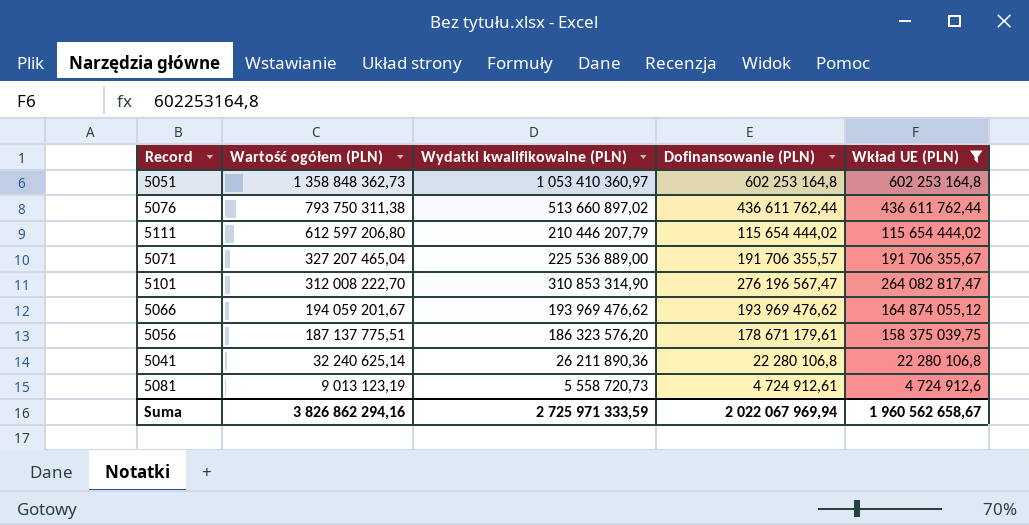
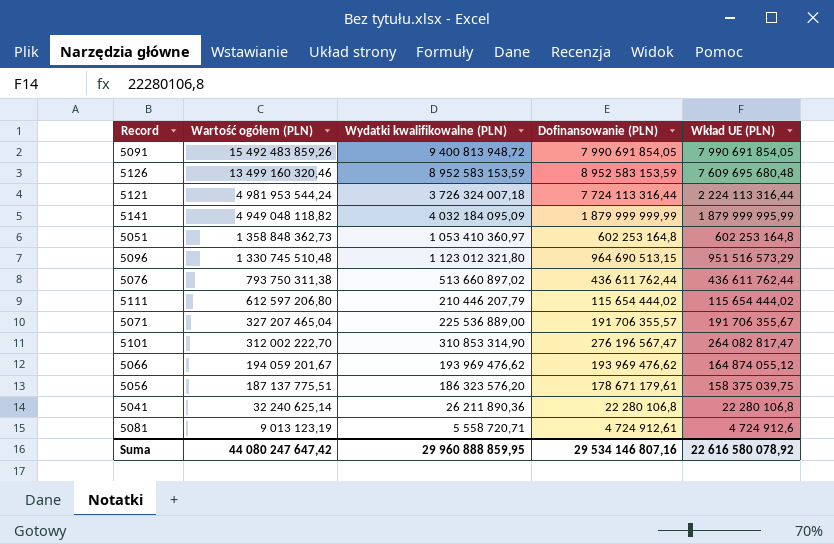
filter: Wkład UE (PLN) <= 602 253 164,8 -> none
5101 | Wartość ogółem (PLN): 312 008 222,70 -> 312 002 222,70
5081 | Wydatki kwalifikowalne (PLN): 5 558 720,73 -> 5 558 720,71
Suma | Wartość ogółem (PLN): 3 826 862 294,16 -> 44 080 247 647,42
Suma | Wydatki kwalifikowalne (PLN): 2 725 971 333,59 -> 29 960 888 859,95
Suma | Dofinansowanie (PLN): 2 022 067 969,94 -> 29 534 146 807,16
Suma | Wkład UE (PLN): 1 960 562 658,67 -> 22 616 580 078,92

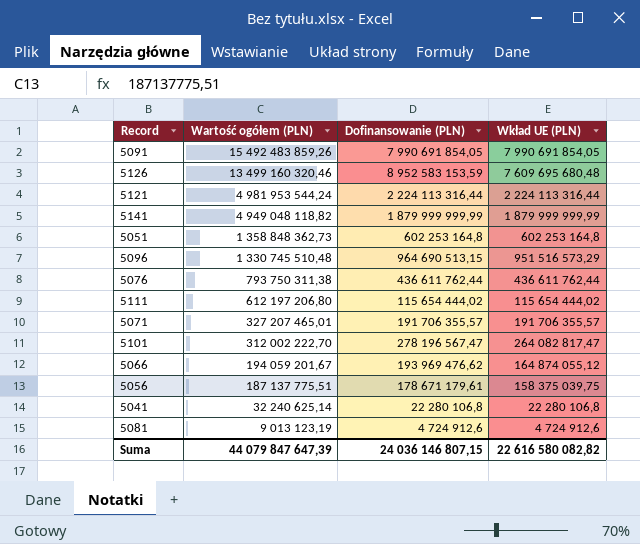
column Wydatki kwalifikowalne (PLN) | position: 3 -> none
5121 | Dofinansowanie (PLN): 7 724 113 316,44 -> 2 224 113 316,44
5141 | Wkład UE (PLN): 1 879 999 995,99 -> 1 879 999 999,99
5111 | Wartość ogółem (PLN): 612 597 206,80 -> 612 197 206,80
5071 | Wartość ogółem (PLN): 327 207 465,04 -> 327 207 465,01
5071 | Wkład UE (PLN): 191 706 355,67 -> 191 706 355,57
5101 | Dofinansowanie (PLN): 276 196 567,47 -> 278 196 567,47
5081 | Dofinansowanie (PLN): 4 724 912,61 -> 4 724 912,6
Suma | Wartość ogółem (PLN): 44 080 247 647,42 -> 44 079 847 647,39
Suma | Dofinansowanie (PLN): 29 534 146 807,16 -> 24 036 146 807,15
Suma | Wkład UE (PLN): 22 616 580 078,92 -> 22 616 580 082,82

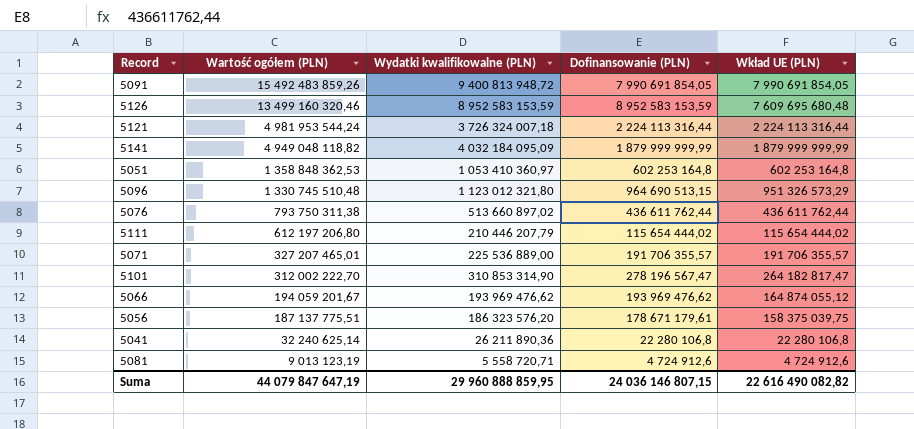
column Wydatki kwalifikowalne (PLN) | position: none -> 3
5051 | Wartość ogółem (PLN): 1 358 848 362,73 -> 1 358 848 362,53
5096 | Wkład UE (PLN): 951 516 573,29 -> 951 326 573,29
5101 | Wkład UE (PLN): 264 082 817,47 -> 264 182 817,47
Suma | Wartość ogółem (PLN): 44 079 847 647,39 -> 44 079 847 647,19
Suma | Wkład UE (PLN): 22 616 580 082,82 -> 22 616 490 082,82

